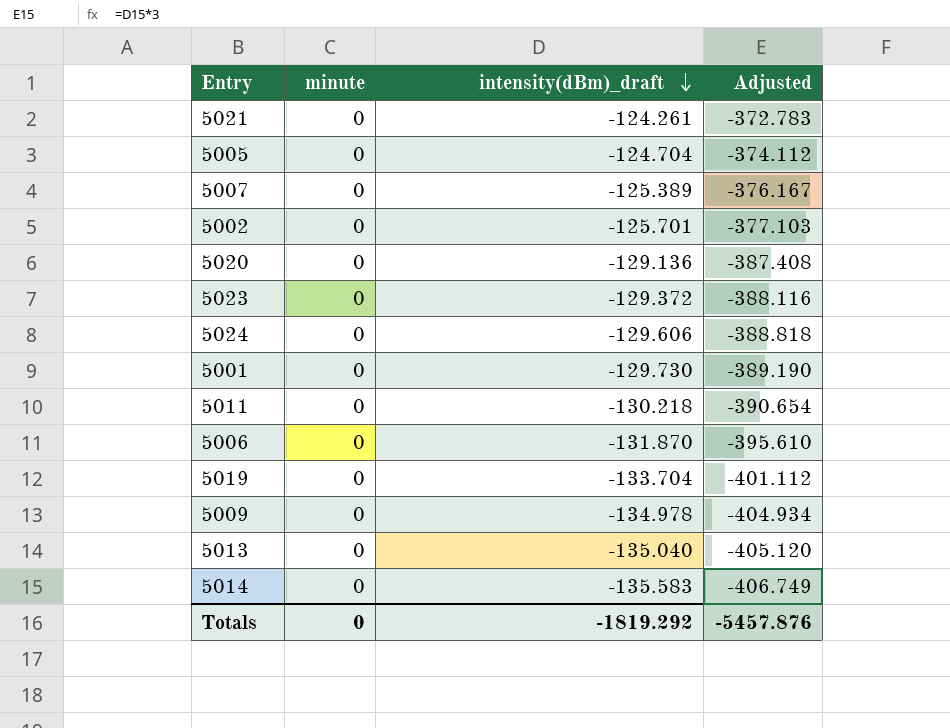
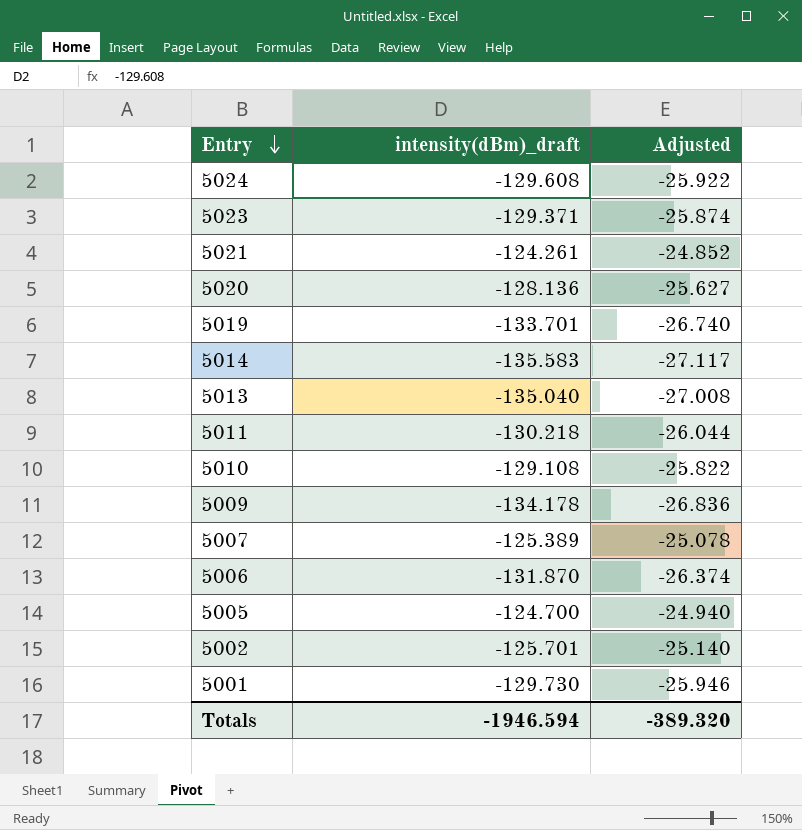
row order: intensity(dBm)_draft descending -> Entry descending
column minute | position: 2 -> none
column Adjusted | formula: [intensity(dBm)_draft] * 3 -> [intensity(dBm)_draft] * 0.2
5024 | intensity(dBm)_draft: -129.606 -> -129.608
5023 | intensity(dBm)_draft: -129.372 -> -129.371
5020 | intensity(dBm)_draft: -129.136 -> -128.136
5019 | intensity(dBm)_draft: -133.704 -> -133.701
row 5010: none -> -129.108 | -25.822
5009 | intensity(dBm)_draft: -134.978 -> -134.178
5005 | intensity(dBm)_draft: -124.704 -> -124.700
Totals | intensity(dBm)_draft: -1819.292 -> -1946.594
Totals | Adjusted: -5457.876 -> -389.320

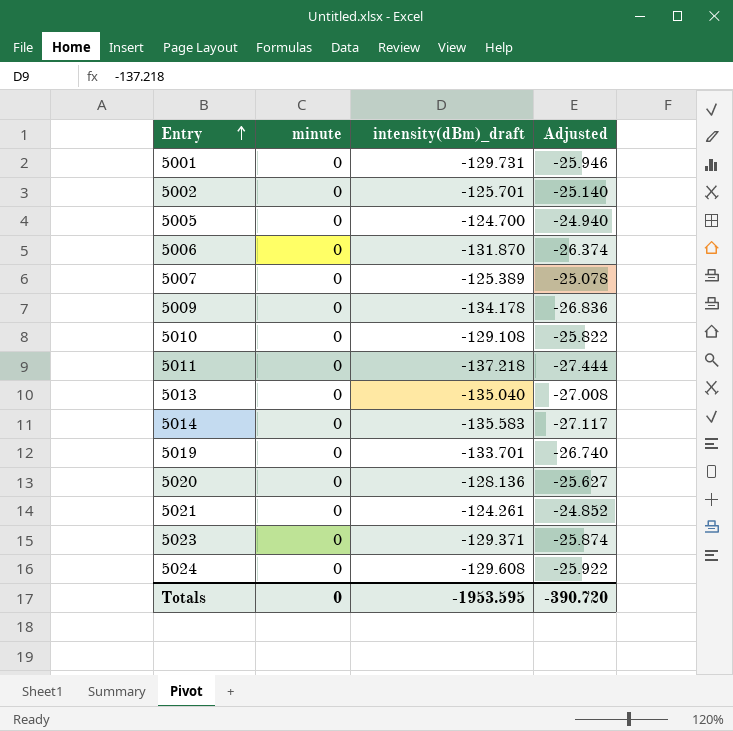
row order: Entry descending -> Entry ascending
column minute | position: none -> 2
5001 | intensity(dBm)_draft: -129.730 -> -129.731
5011 | intensity(dBm)_draft: -130.218 -> -137.218
5011 | Adjusted: -26.044 -> -27.444
Totals | intensity(dBm)_draft: -1946.594 -> -1953.595
Totals | Adjusted: -389.320 -> -390.720

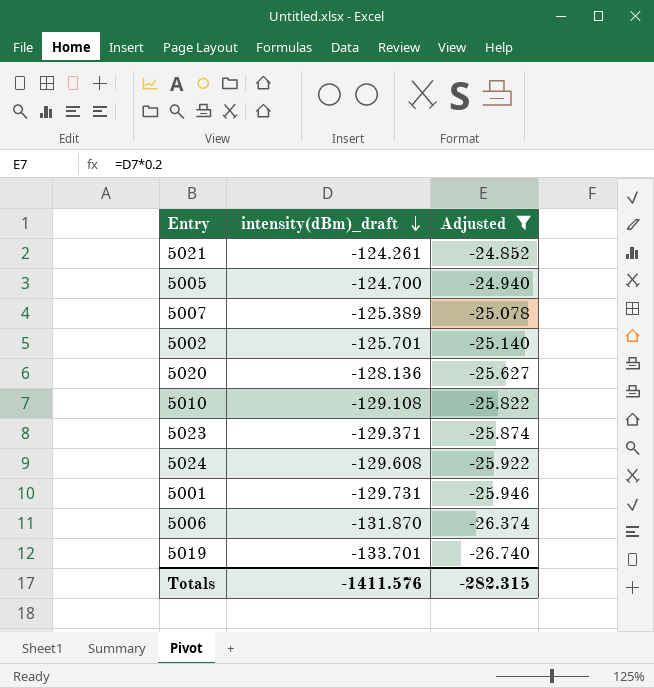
filter: none -> Adjusted >= -26.740
row order: Entry ascending -> intensity(dBm)_draft descending
column minute | position: 2 -> none
Totals | intensity(dBm)_draft: -1953.595 -> -1411.576
Totals | Adjusted: -390.720 -> -282.315

